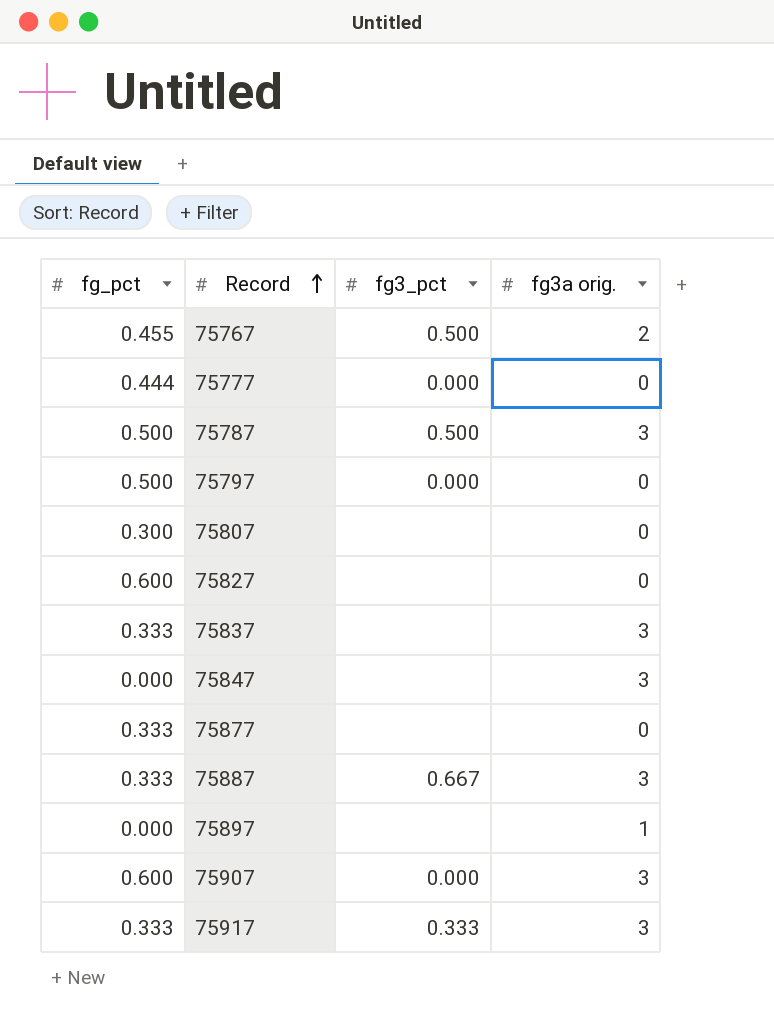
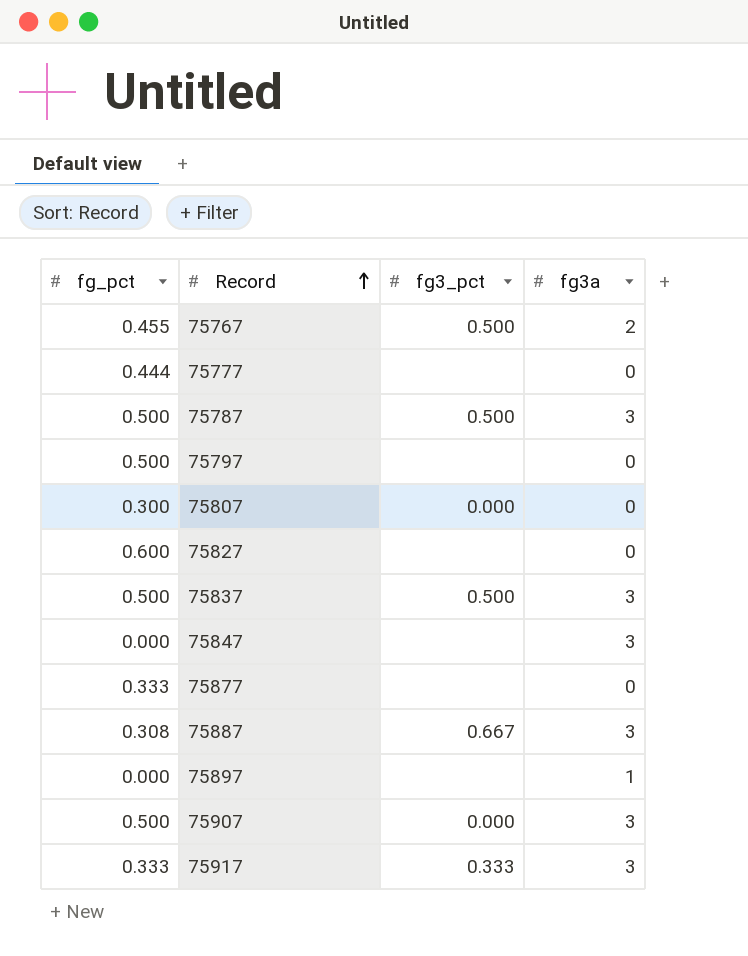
column name: fg3a orig. -> fg3a
75777 | fg3_pct: 0.000 -> none
75797 | fg3_pct: 0.000 -> none
75807 | fg3_pct: none -> 0.000
75837 | fg_pct: 0.333 -> 0.500
75837 | fg3_pct: none -> 0.500
75887 | fg_pct: 0.333 -> 0.308
75907 | fg_pct: 0.600 -> 0.500

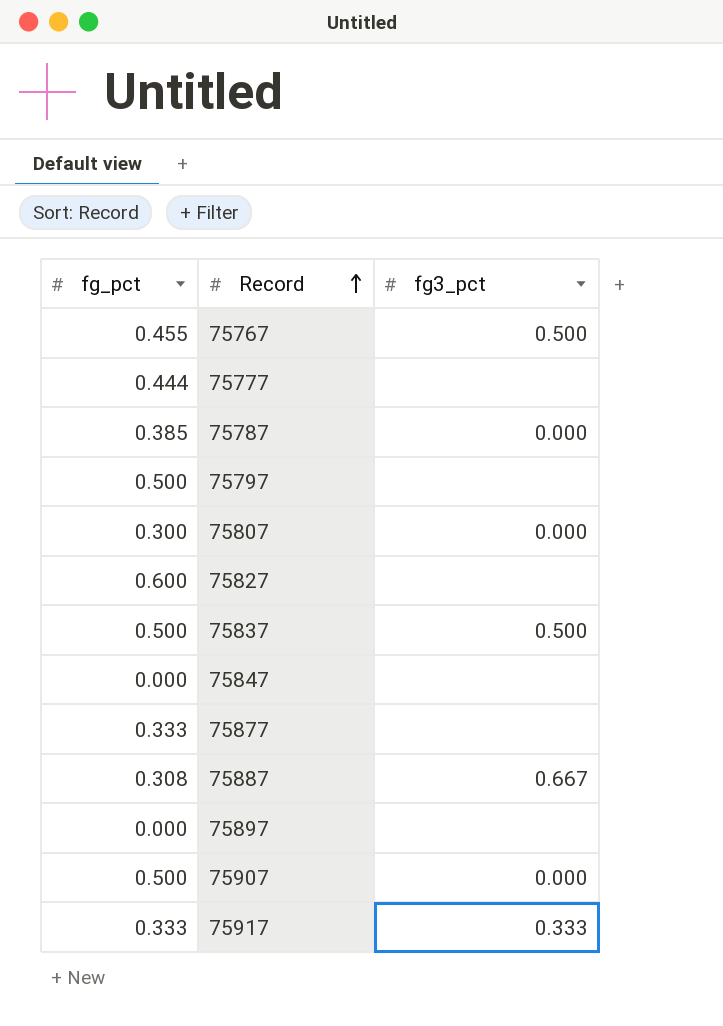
column fg3a | position: 4 -> none
75787 | fg_pct: 0.500 -> 0.385
75787 | fg3_pct: 0.500 -> 0.000

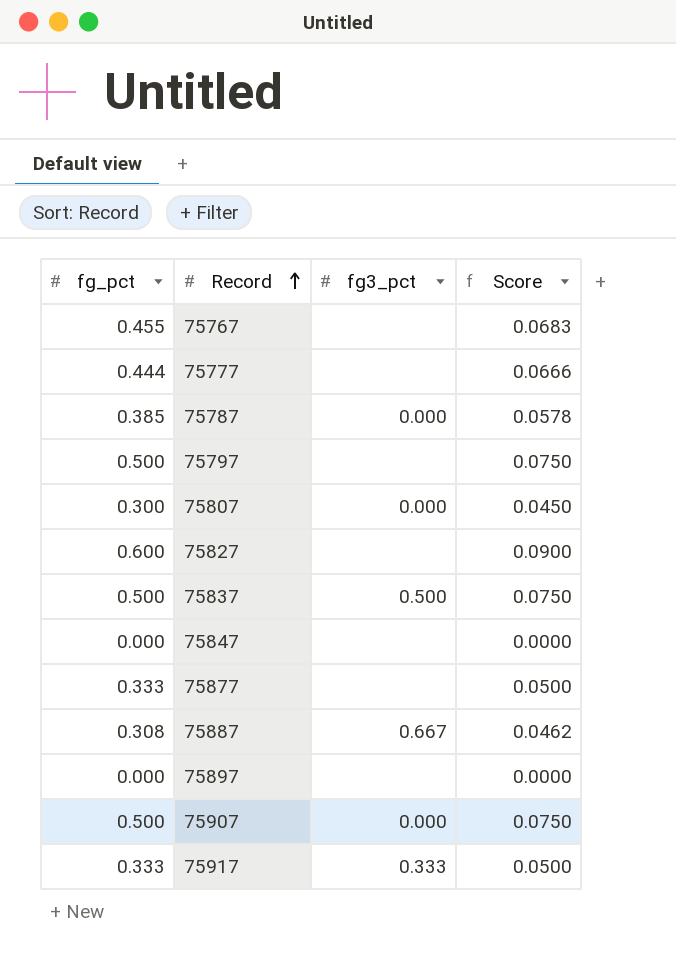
column Score | formula: none -> [fg_pct] * 0.15
75767 | fg3_pct: 0.500 -> none

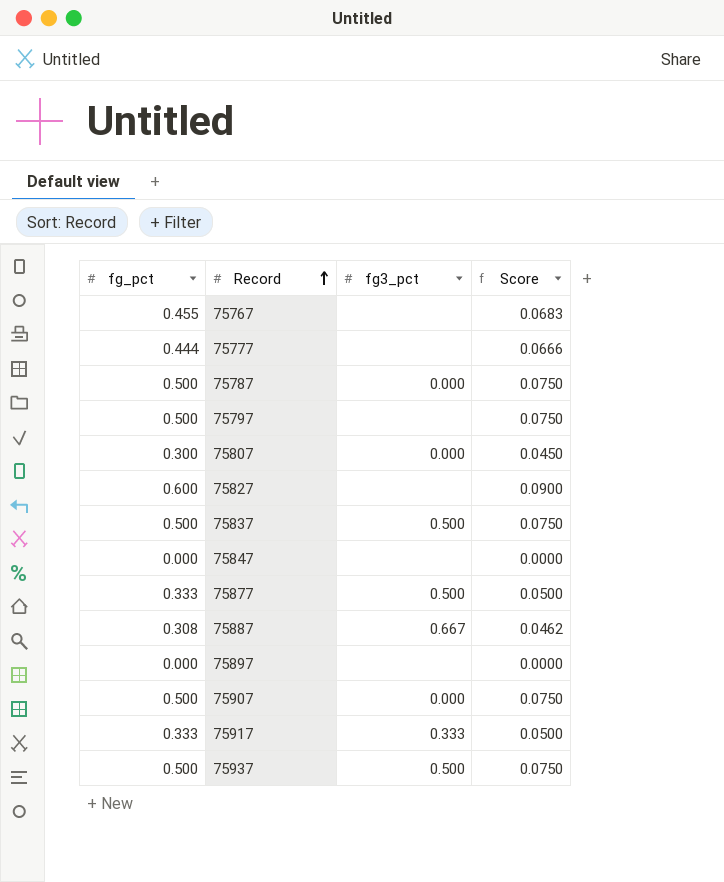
75787 | fg_pct: 0.385 -> 0.500
75787 | Score: 0.0578 -> 0.0750
75877 | fg3_pct: none -> 0.500
row 75937: none -> 0.500 | 0.500 | 0.0750

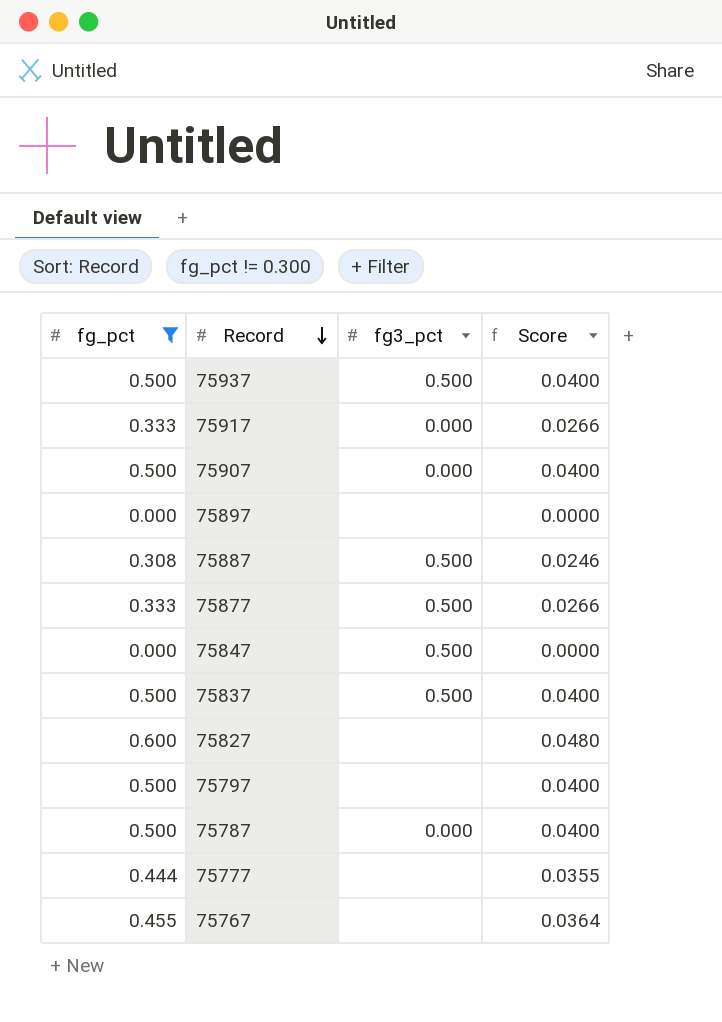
filter: none -> fg_pct != 0.300
row order: Record ascending -> Record descending
column Score | formula: [fg_pct] * 0.15 -> [fg_pct] * 0.08
75917 | fg3_pct: 0.333 -> 0.000
75887 | fg3_pct: 0.667 -> 0.500
75847 | fg3_pct: none -> 0.500

